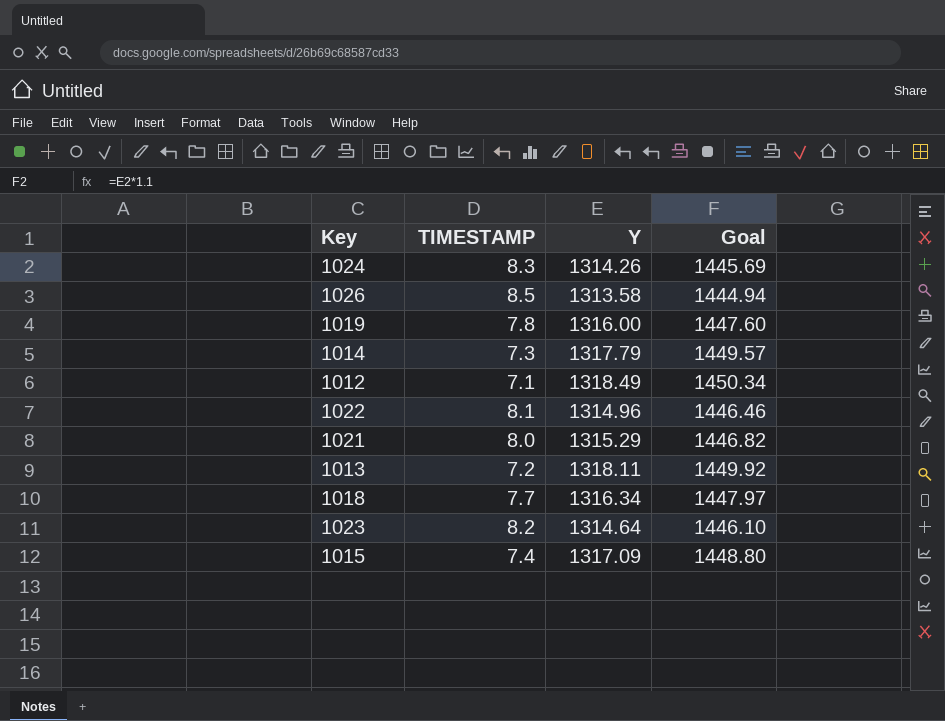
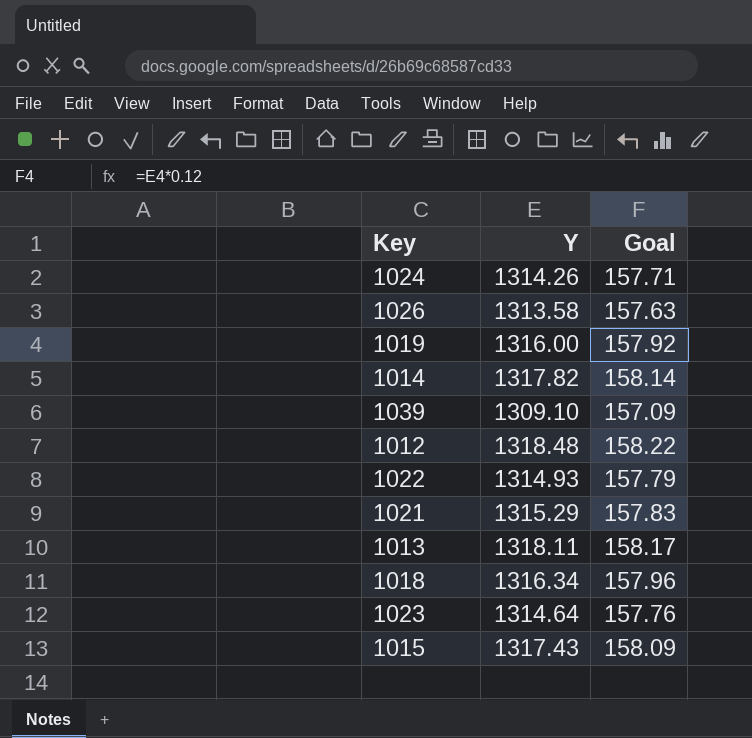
column TIMESTAMP | position: 2 -> none
column Goal | formula: [Y] * 1.1 -> [Y] * 0.12
1014 | Y: 1317.79 -> 1317.82
row 1039: none -> 1309.10 | 157.09
1012 | Y: 1318.49 -> 1318.48
1022 | Y: 1314.96 -> 1314.93
1015 | Y: 1317.09 -> 1317.43

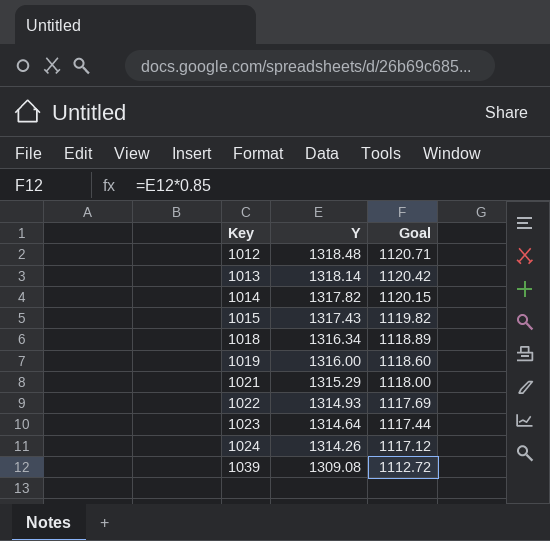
row order: none -> Key ascending
column Goal | formula: [Y] * 0.12 -> [Y] * 0.85
row 1026: 1313.58 | 157.63 -> none
1013 | Y: 1318.11 -> 1318.14
1039 | Y: 1309.10 -> 1309.08

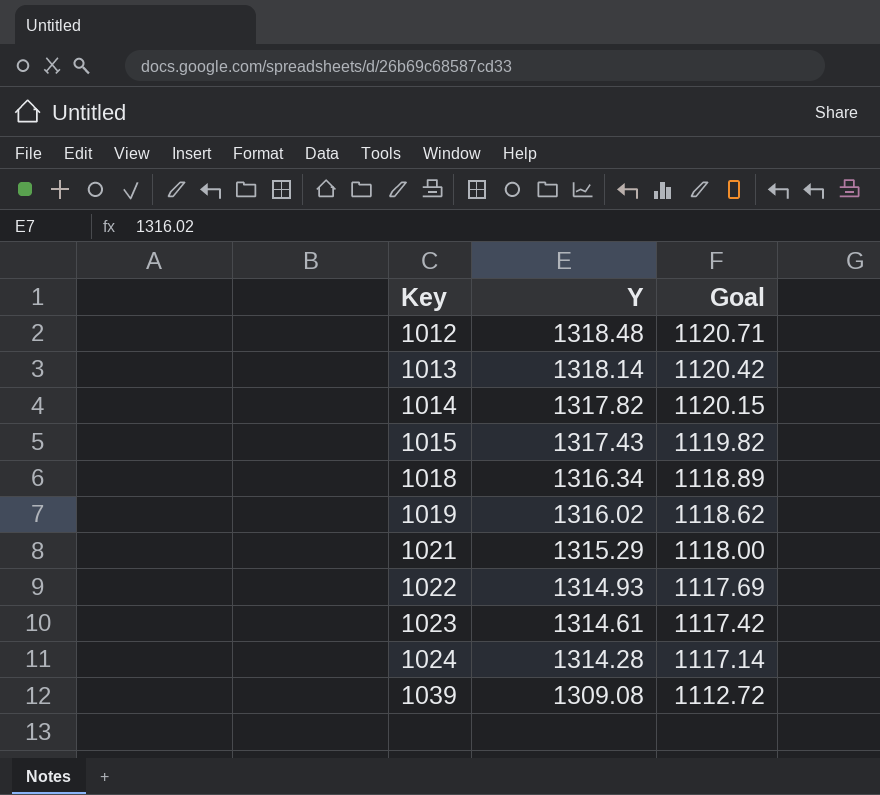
1019 | Y: 1316.00 -> 1316.02
1019 | Goal: 1118.60 -> 1118.62
1023 | Y: 1314.64 -> 1314.61
1023 | Goal: 1117.44 -> 1117.42
1024 | Y: 1314.26 -> 1314.28
1024 | Goal: 1117.12 -> 1117.14

